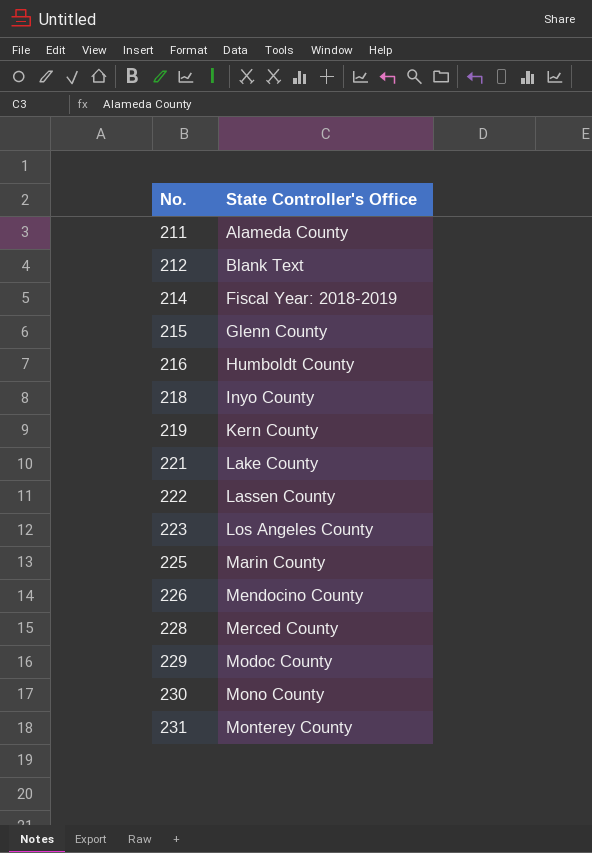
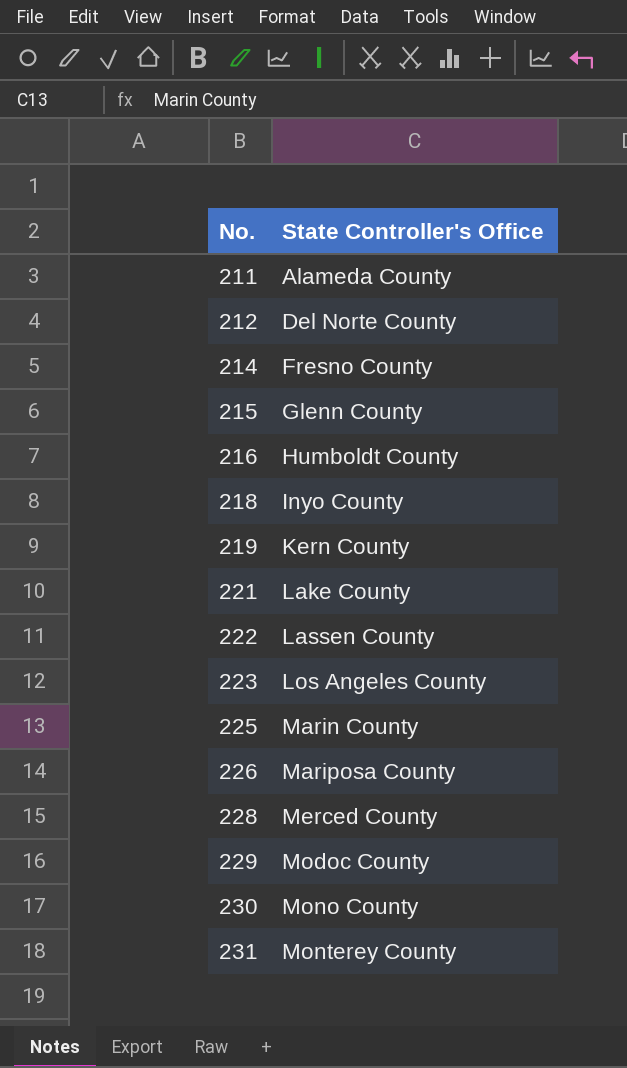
212 | State Controller's Office: Blank Text -> Del Norte County
214 | State Controller's Office: Fiscal Year: 2018-2019 -> Fresno County
226 | State Controller's Office: Mendocino County -> Mariposa County

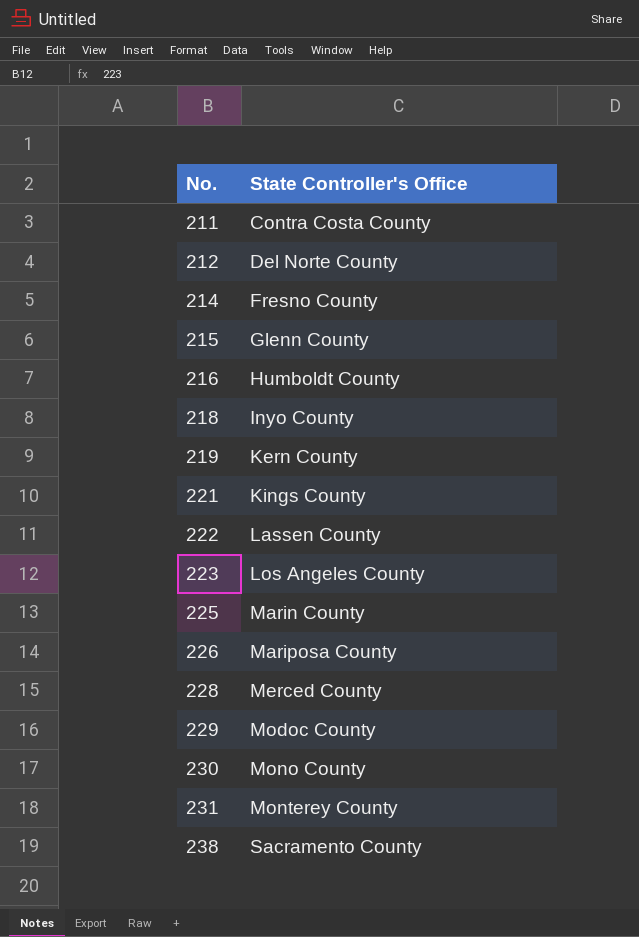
211 | State Controller's Office: Alameda County -> Contra Costa County
221 | State Controller's Office: Lake County -> Kings County
row 238: none -> Sacramento County

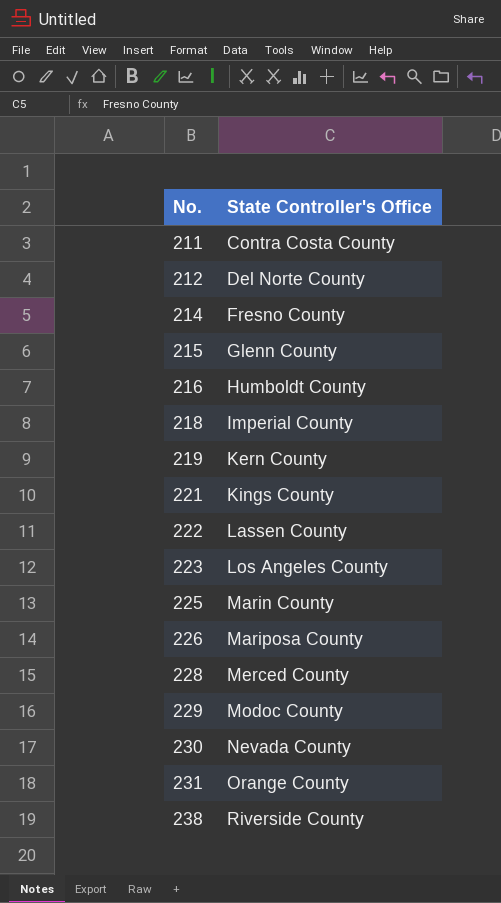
218 | State Controller's Office: Inyo County -> Imperial County
230 | State Controller's Office: Mono County -> Nevada County
231 | State Controller's Office: Monterey County -> Orange County
238 | State Controller's Office: Sacramento County -> Riverside County

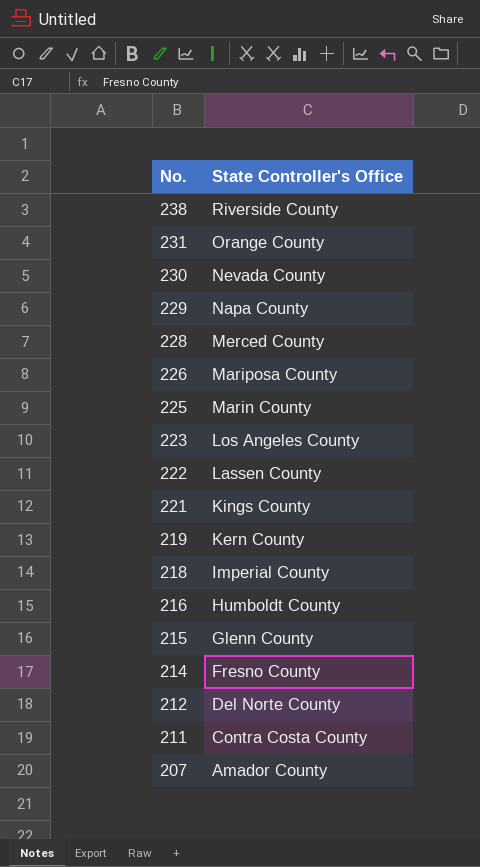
row order: No. ascending -> No. descending
229 | State Controller's Office: Modoc County -> Napa County
row 207: none -> Amador County

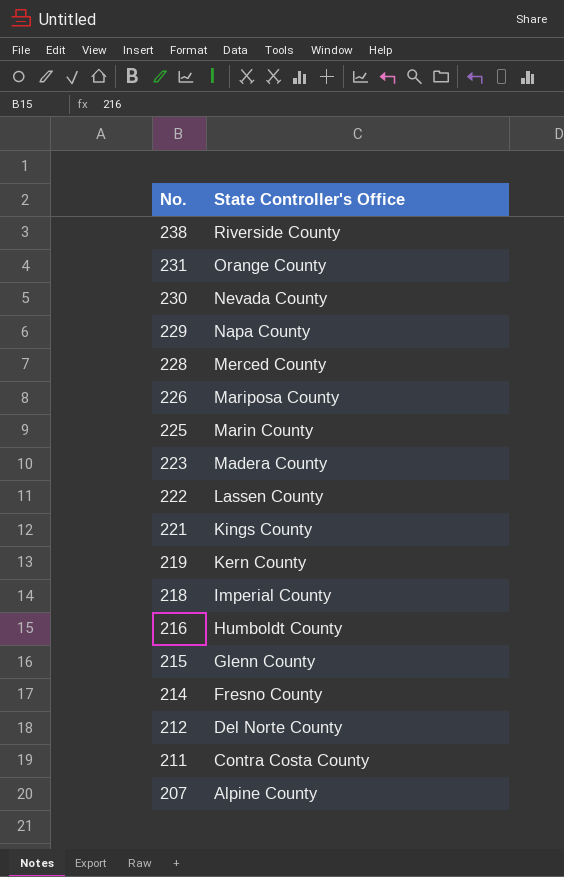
223 | State Controller's Office: Los Angeles County -> Madera County
207 | State Controller's Office: Amador County -> Alpine County

